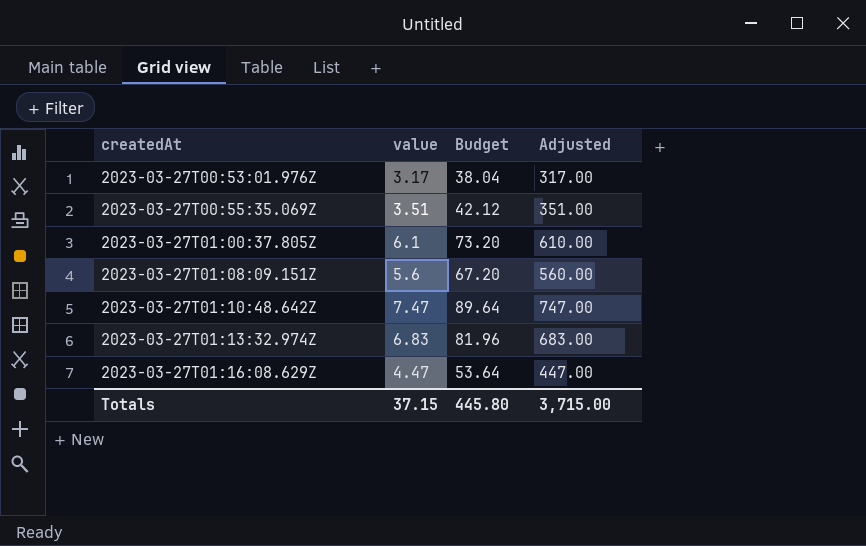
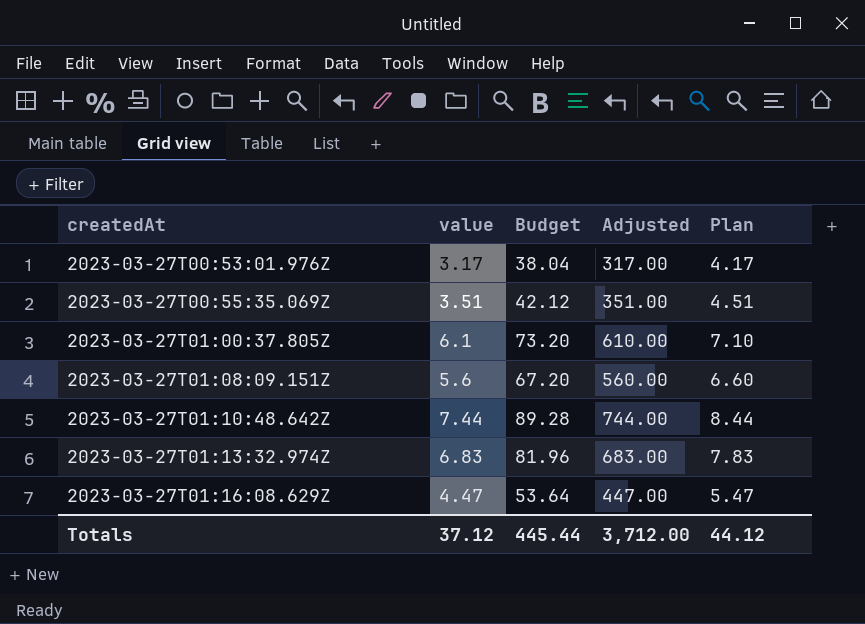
column Plan | formula: none -> [value] + 1
2023-03-27T01:10:48.642Z | value: 7.47 -> 7.44
2023-03-27T01:10:48.642Z | Budget: 89.64 -> 89.28
2023-03-27T01:10:48.642Z | Adjusted: 747.00 -> 744.00
Totals | value: 37.15 -> 37.12
Totals | Budget: 445.80 -> 445.44
Totals | Adjusted: 3,715.00 -> 3,712.00

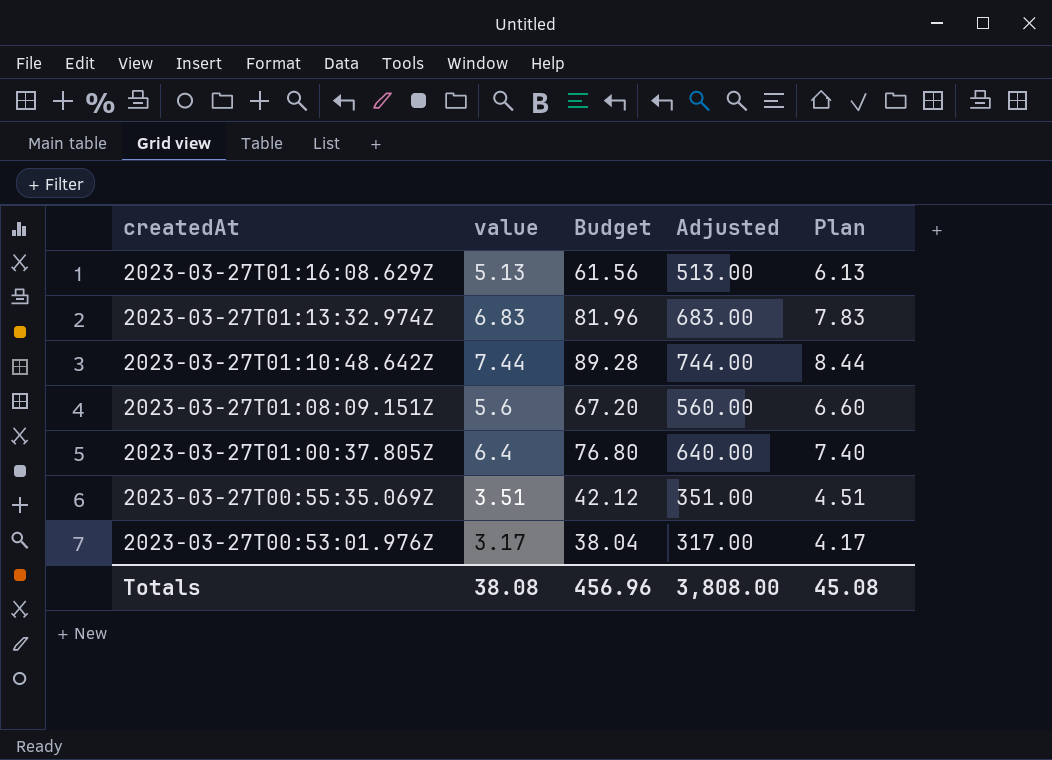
row order: createdAt ascending -> createdAt descending
2023-03-27T01:16:08.629Z | value: 4.47 -> 5.13
2023-03-27T01:16:08.629Z | Budget: 53.64 -> 61.56
2023-03-27T01:16:08.629Z | Adjusted: 447.00 -> 513.00
2023-03-27T01:16:08.629Z | Plan: 5.47 -> 6.13
2023-03-27T01:00:37.805Z | value: 6.1 -> 6.4
2023-03-27T01:00:37.805Z | Budget: 73.20 -> 76.80
2023-03-27T01:00:37.805Z | Adjusted: 610.00 -> 640.00
2023-03-27T01:00:37.805Z | Plan: 7.10 -> 7.40
Totals | value: 37.12 -> 38.08
Totals | Budget: 445.44 -> 456.96
Totals | Adjusted: 3,712.00 -> 3,808.00
Totals | Plan: 44.12 -> 45.08

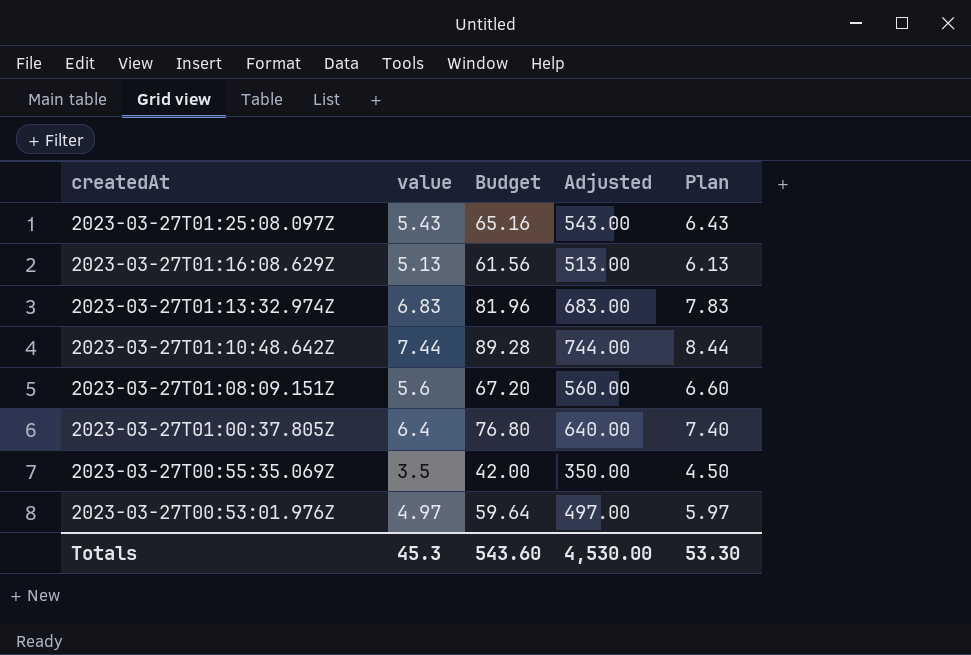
row 2023-03-27T01:25:08.097Z: none -> 5.43 | 65.16 | 543.00 | 6.43
2023-03-27T00:55:35.069Z | value: 3.51 -> 3.5
2023-03-27T00:55:35.069Z | Budget: 42.12 -> 42.00
2023-03-27T00:55:35.069Z | Adjusted: 351.00 -> 350.00
2023-03-27T00:55:35.069Z | Plan: 4.51 -> 4.50
2023-03-27T00:53:01.976Z | value: 3.17 -> 4.97
2023-03-27T00:53:01.976Z | Budget: 38.04 -> 59.64
2023-03-27T00:53:01.976Z | Adjusted: 317.00 -> 497.00
2023-03-27T00:53:01.976Z | Plan: 4.17 -> 5.97
Totals | value: 38.08 -> 45.3
Totals | Budget: 456.96 -> 543.60
Totals | Adjusted: 3,808.00 -> 4,530.00
Totals | Plan: 45.08 -> 53.30

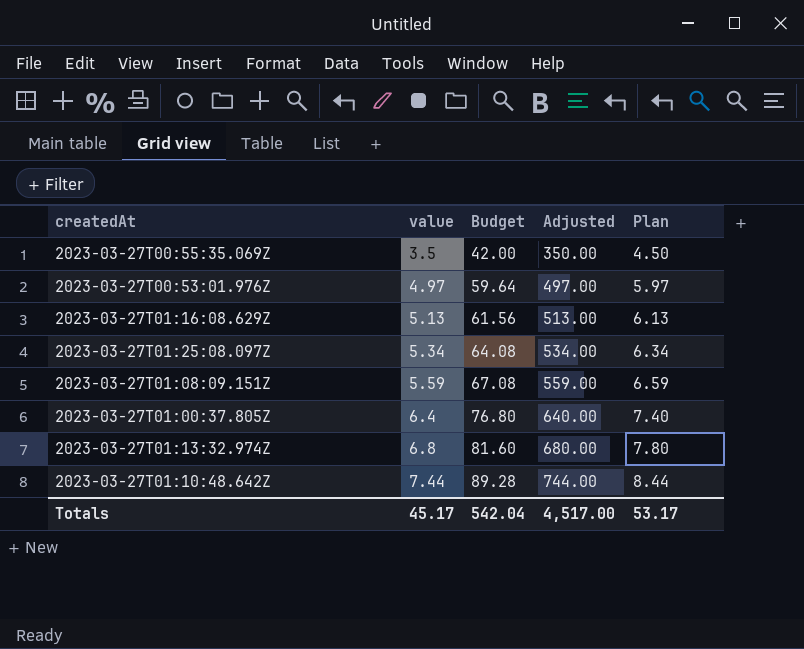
row order: createdAt descending -> value ascending
2023-03-27T01:25:08.097Z | value: 5.43 -> 5.34
2023-03-27T01:25:08.097Z | Budget: 65.16 -> 64.08
2023-03-27T01:25:08.097Z | Adjusted: 543.00 -> 534.00
2023-03-27T01:25:08.097Z | Plan: 6.43 -> 6.34
2023-03-27T01:08:09.151Z | value: 5.6 -> 5.59
2023-03-27T01:08:09.151Z | Budget: 67.20 -> 67.08
2023-03-27T01:08:09.151Z | Adjusted: 560.00 -> 559.00
2023-03-27T01:08:09.151Z | Plan: 6.60 -> 6.59
2023-03-27T01:13:32.974Z | value: 6.83 -> 6.8
2023-03-27T01:13:32.974Z | Budget: 81.96 -> 81.60
2023-03-27T01:13:32.974Z | Adjusted: 683.00 -> 680.00
2023-03-27T01:13:32.974Z | Plan: 7.83 -> 7.80
Totals | value: 45.3 -> 45.17
Totals | Budget: 543.60 -> 542.04
Totals | Adjusted: 4,530.00 -> 4,517.00
Totals | Plan: 53.30 -> 53.17

